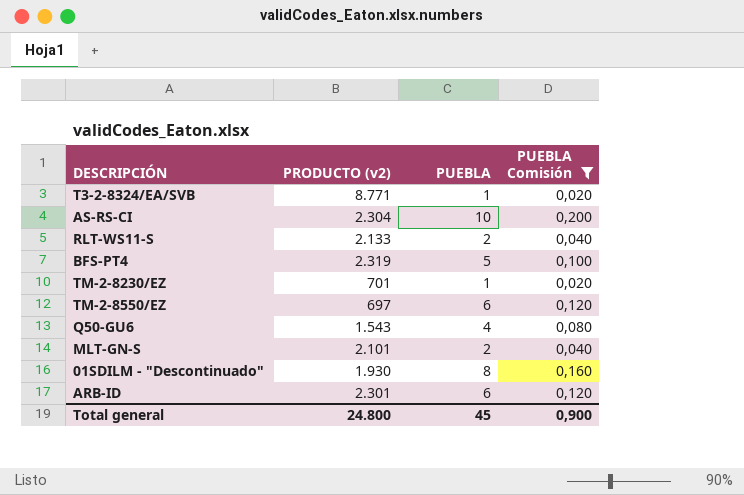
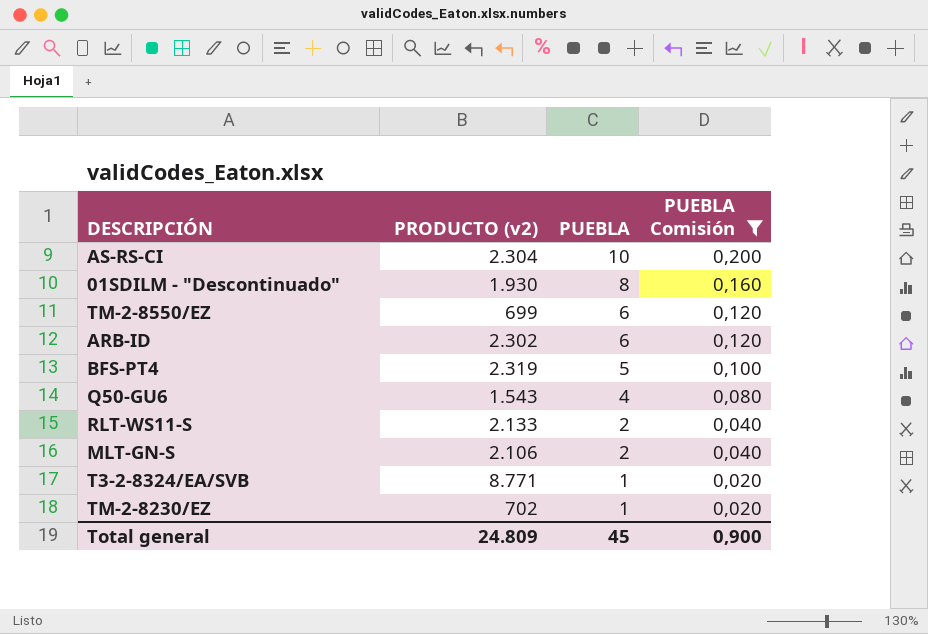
row order: none -> PUEBLA descending
TM-2-8550/EZ | PRODUCTO (v2): 697 -> 699
ARB-ID | PRODUCTO (v2): 2.301 -> 2.302
MLT-GN-S | PRODUCTO (v2): 2.101 -> 2.106
TM-2-8230/EZ | PRODUCTO (v2): 701 -> 702
Total general | PRODUCTO (v2): 24.800 -> 24.809

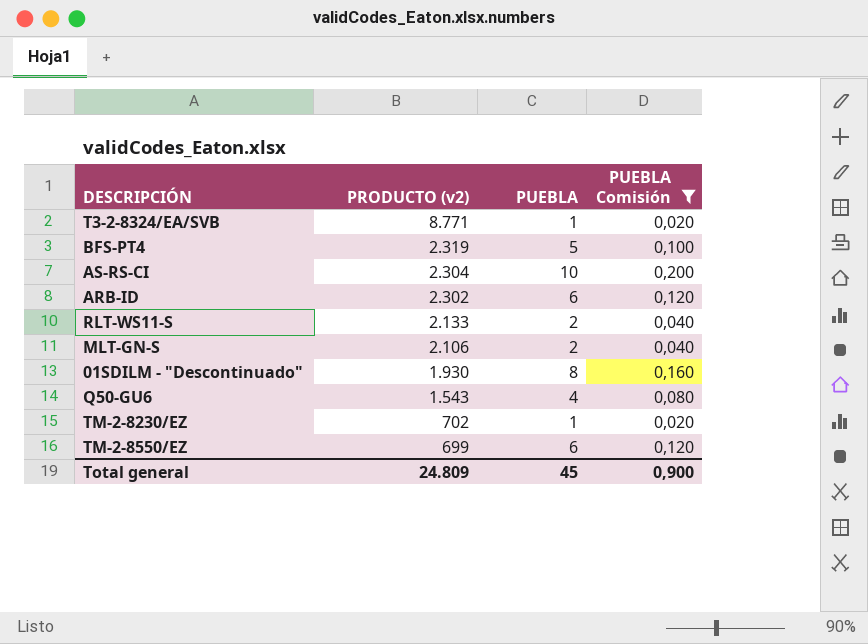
row order: PUEBLA descending -> PRODUCTO (v2) descending

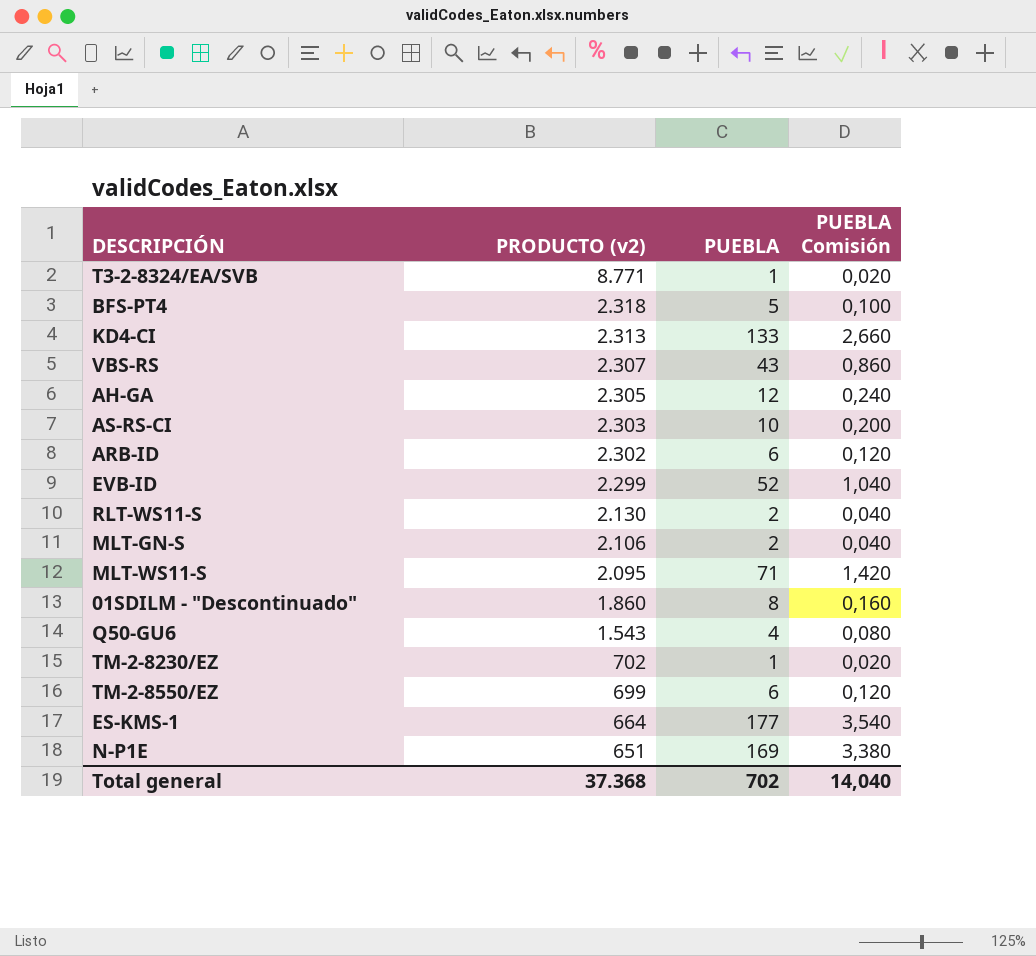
filter: PUEBLA Comisión <= 0,200 -> none
BFS-PT4 | PRODUCTO (v2): 2.319 -> 2.318
AS-RS-CI | PRODUCTO (v2): 2.304 -> 2.303
RLT-WS11-S | PRODUCTO (v2): 2.133 -> 2.130
01SDILM - "Descontinuado" | PRODUCTO (v2): 1.930 -> 1.860
Total general | PRODUCTO (v2): 24.809 -> 37.368
Total general | PUEBLA: 45 -> 702
Total general | PUEBLA Comisión: 0,900 -> 14,040

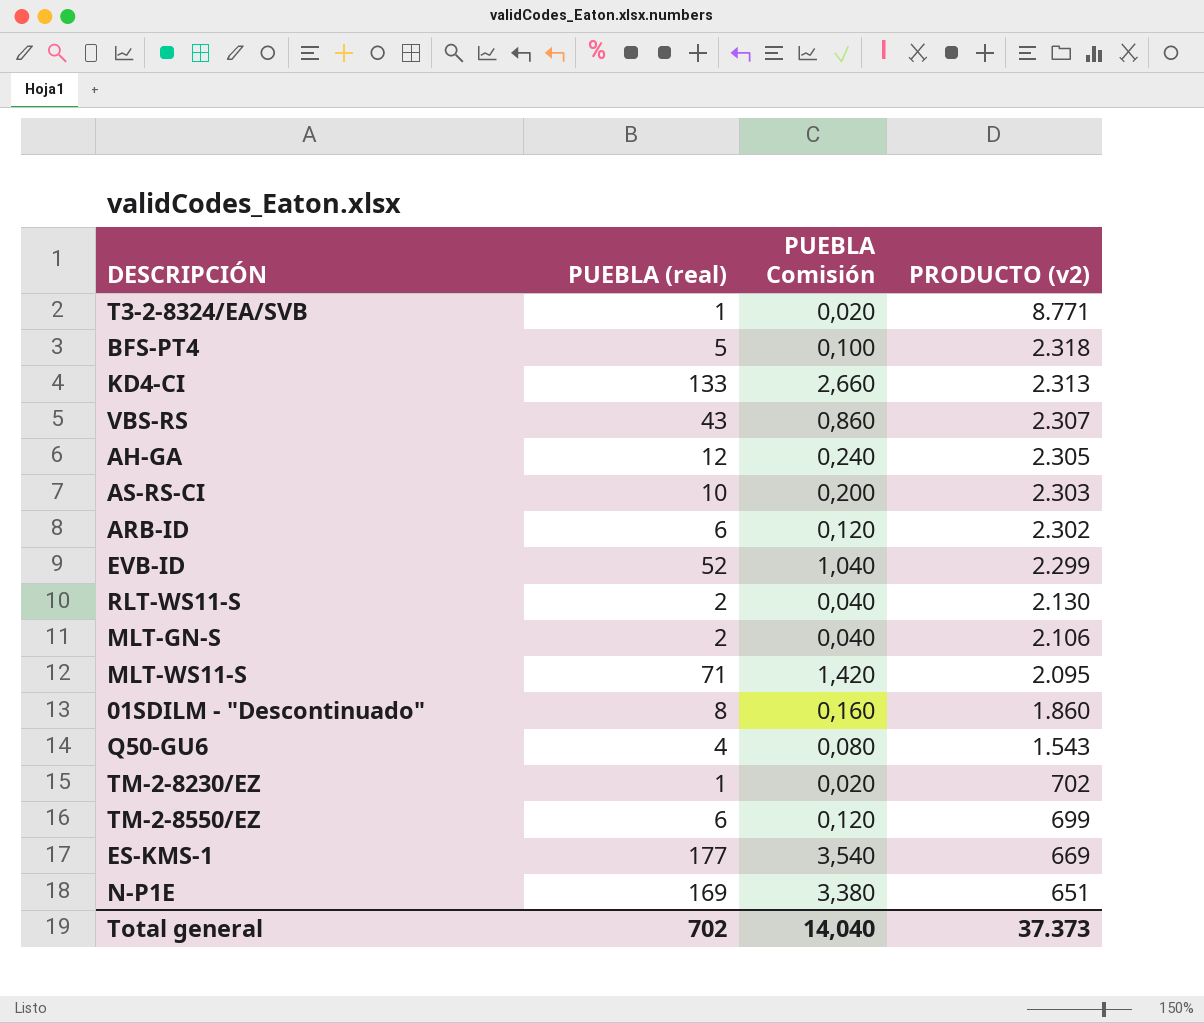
column name: PUEBLA -> PUEBLA (real)
column PRODUCTO (v2) | position: 2 -> 4
ES-KMS-1 | PRODUCTO (v2): 664 -> 669
Total general | PRODUCTO (v2): 37.368 -> 37.373

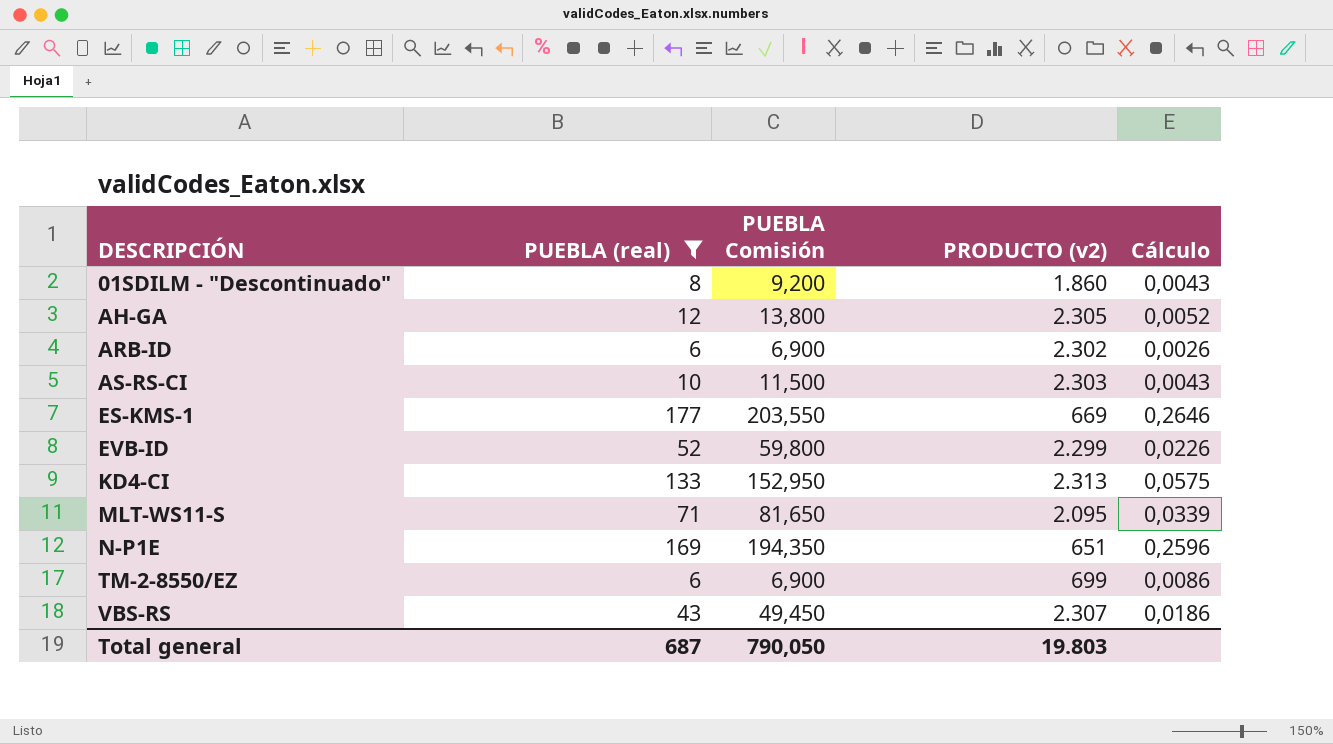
filter: none -> PUEBLA (real) >= 6
row order: PRODUCTO (v2) descending -> DESCRIPCIÓN ascending
column PUEBLA Comisión | formula: [PUEBLA (real)] * 0,02 -> [PUEBLA (real)] * 1,15
column Cálculo | formula: none -> [PUEBLA (real)] / [PRODUCTO (v2)]
Total general | PUEBLA (real): 702 -> 687
Total general | PUEBLA Comisión: 14,040 -> 790,050
Total general | PRODUCTO (v2): 37.373 -> 19.803

